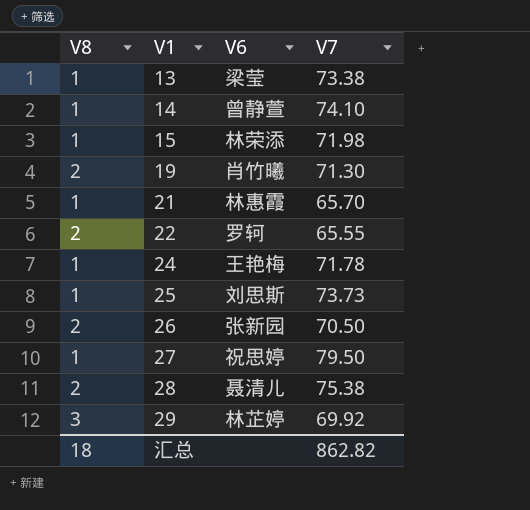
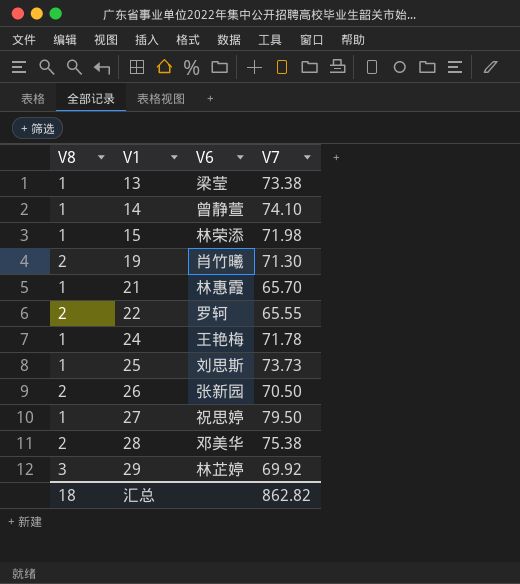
28 | V6: 聂清儿 -> 邓美华

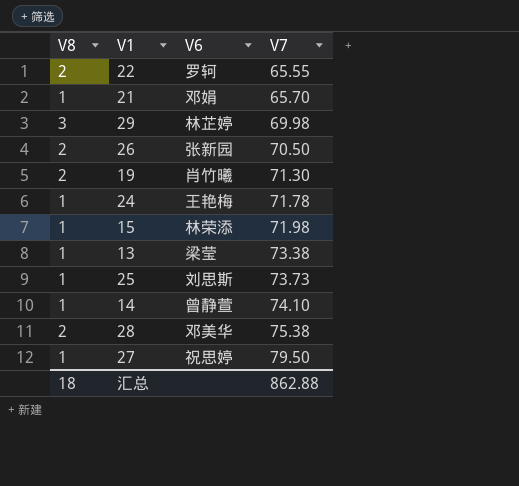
row order: V1 ascending -> V7 ascending
21 | V6: 林惠霞 -> 邓娟
29 | V7: 69.92 -> 69.98
汇总 | V7: 862.82 -> 862.88

